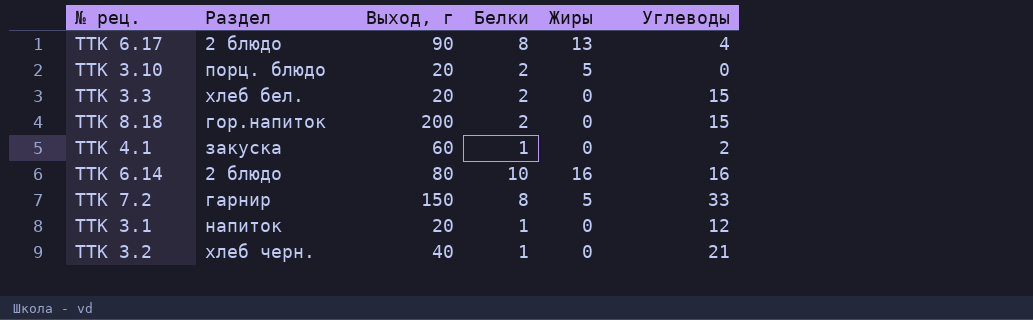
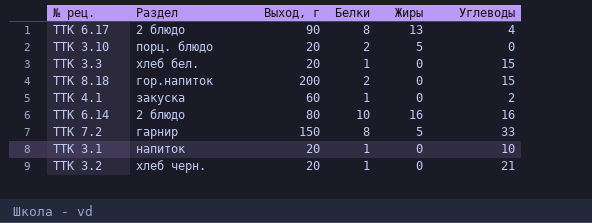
ТТК 3.3 | Белки: 2 -> 1
ТТК 3.1 | Углеводы: 12 -> 10
ТТК 3.2 | Выход, г: 40 -> 20

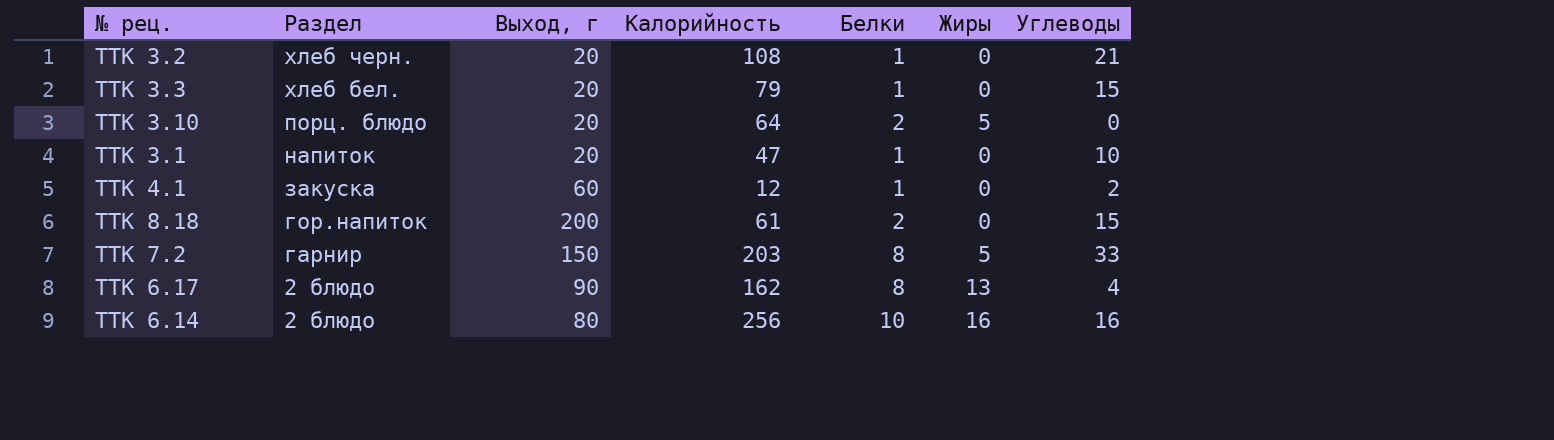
row order: none -> Раздел descending
column Калорийность | position: none -> 4

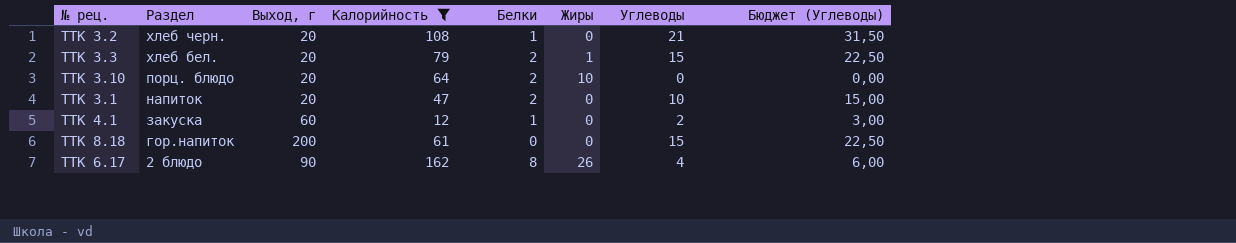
filter: none -> Калорийность <= 162
column Бюджет (Углеводы) | formula: none -> [Углеводы] * 1,5
ТТК 3.3 | Белки: 1 -> 2
ТТК 3.3 | Жиры: 0 -> 1
ТТК 3.10 | Жиры: 5 -> 10
ТТК 3.1 | Белки: 1 -> 2
ТТК 8.18 | Белки: 2 -> 0
ТТК 6.17 | Жиры: 13 -> 26

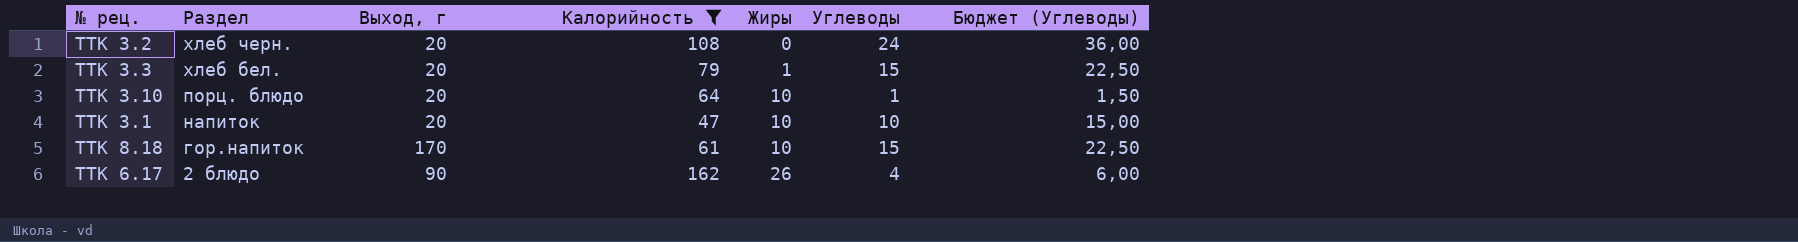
column Белки | position: 5 -> none
row ТТК 4.1: закуска | 60 | 12 | 1 | 0 | 2 | 3,00 -> none
ТТК 3.2 | Углеводы: 21 -> 24
ТТК 3.2 | Бюджет (Углеводы): 31,50 -> 36,00
ТТК 3.10 | Углеводы: 0 -> 1
ТТК 3.10 | Бюджет (Углеводы): 0,00 -> 1,50
ТТК 3.1 | Жиры: 0 -> 10
ТТК 8.18 | Выход, г: 200 -> 170
ТТК 8.18 | Жиры: 0 -> 10

